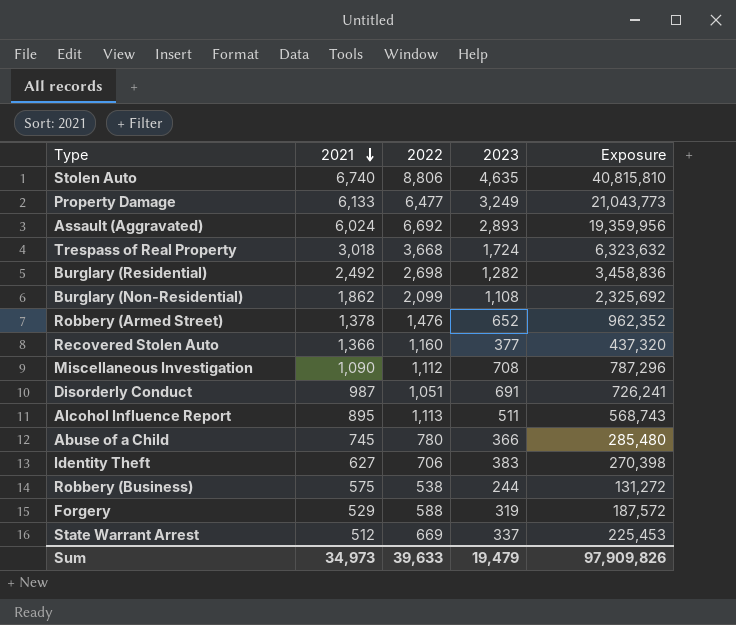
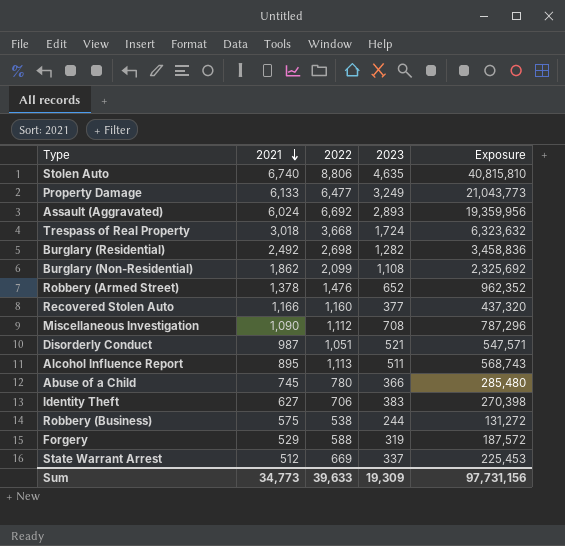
Recovered Stolen Auto | 2021: 1,366 -> 1,166
Disorderly Conduct | 2023: 691 -> 521
Disorderly Conduct | Exposure: 726,241 -> 547,571
Sum | 2021: 34,973 -> 34,773
Sum | 2023: 19,479 -> 19,309
Sum | Exposure: 97,909,826 -> 97,731,156

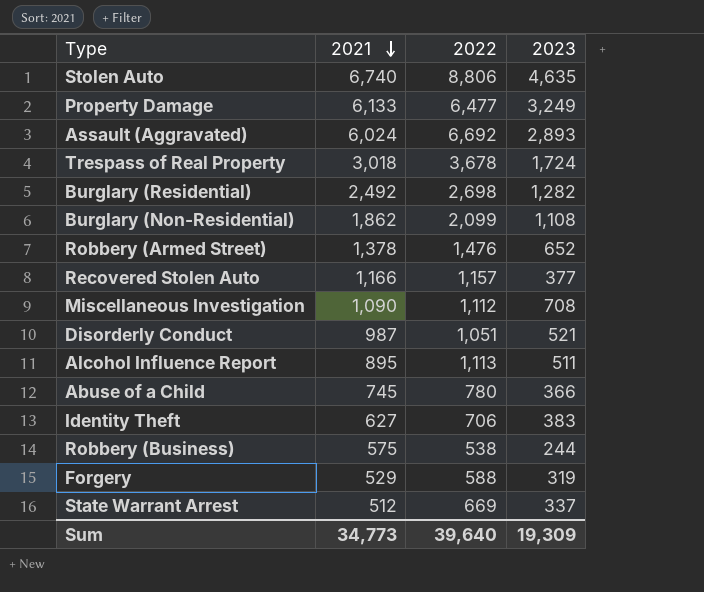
column Exposure | formula: [2022] * [2023] -> none
Trespass of Real Property | 2022: 3,668 -> 3,678
Recovered Stolen Auto | 2022: 1,160 -> 1,157
Sum | 2022: 39,633 -> 39,640

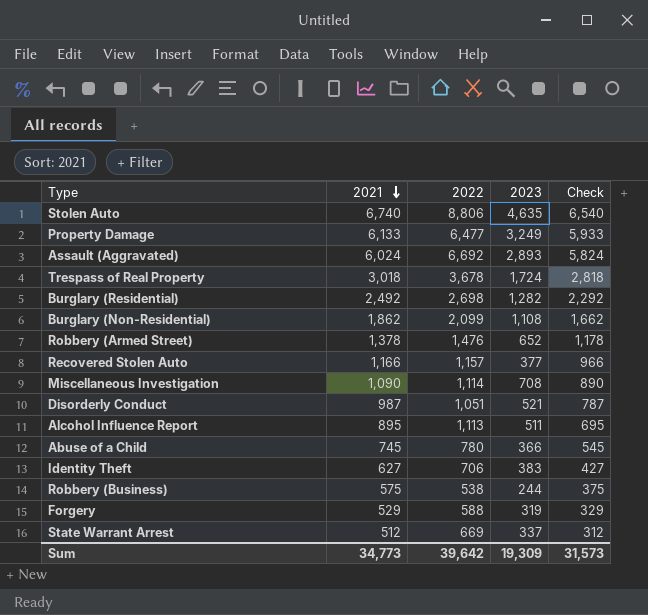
column Check | formula: none -> [2021] - 200
Miscellaneous Investigation | 2022: 1,112 -> 1,114
Sum | 2022: 39,640 -> 39,642

